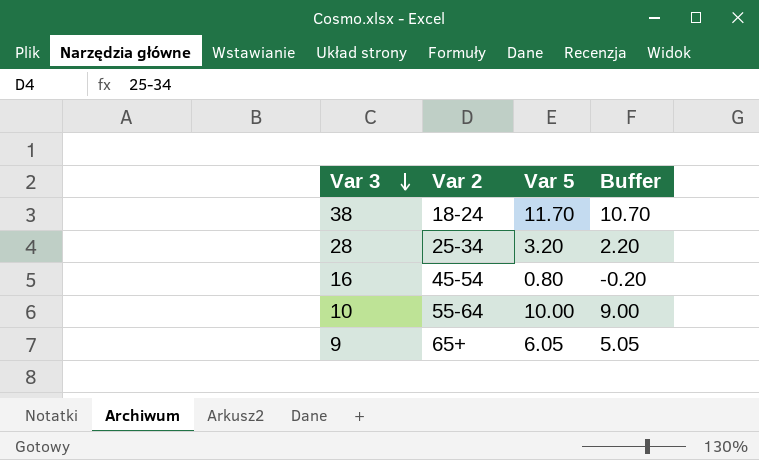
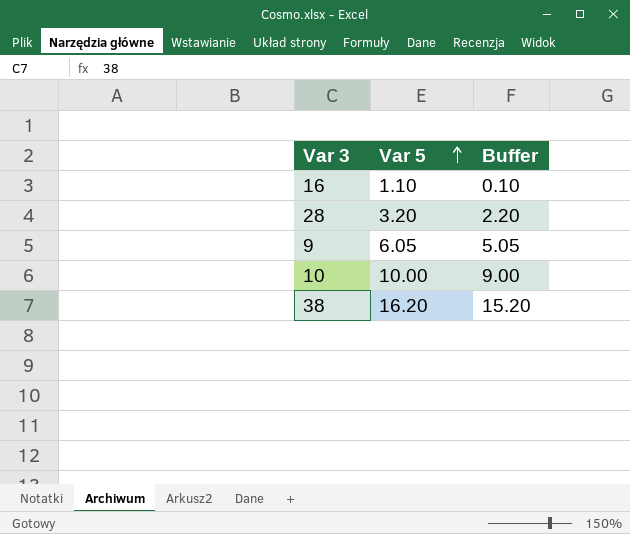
row order: Var 3 descending -> Var 5 ascending
column Var 2 | position: 2 -> none
16 | Var 5: 0.80 -> 1.10
16 | Buffer: -0.20 -> 0.10
38 | Var 5: 11.70 -> 16.20
38 | Buffer: 10.70 -> 15.20

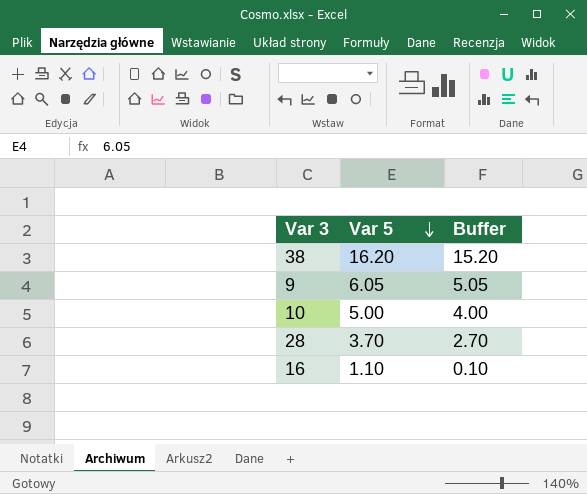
row order: Var 5 ascending -> Var 5 descending
10 | Var 5: 10.00 -> 5.00
10 | Buffer: 9.00 -> 4.00
28 | Var 5: 3.20 -> 3.70
28 | Buffer: 2.20 -> 2.70

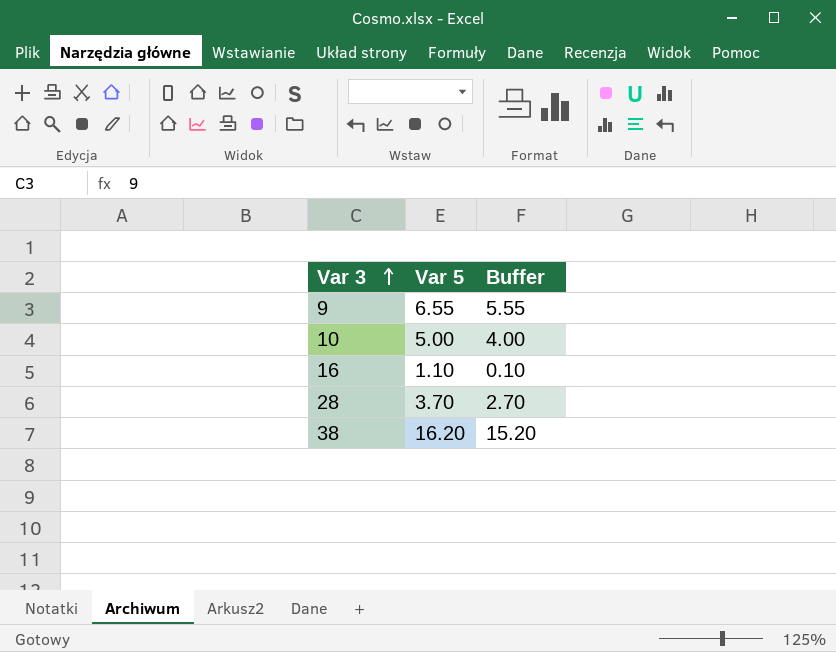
row order: Var 5 descending -> Var 3 ascending
9 | Var 5: 6.05 -> 6.55
9 | Buffer: 5.05 -> 5.55

